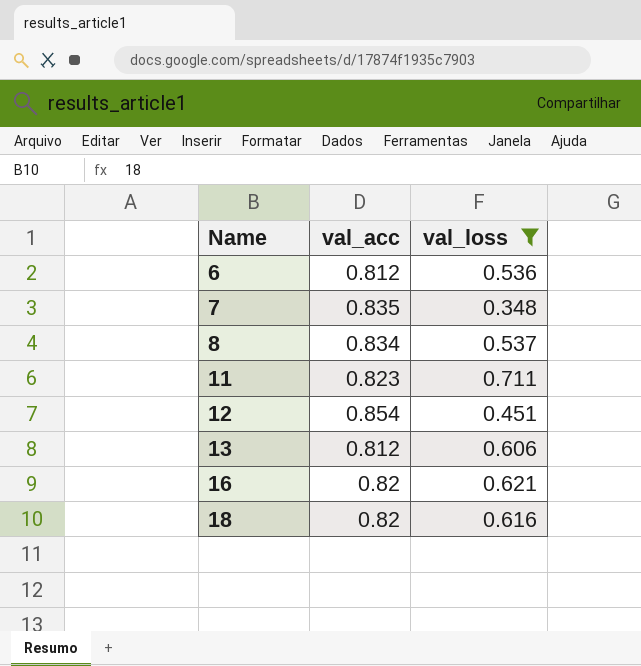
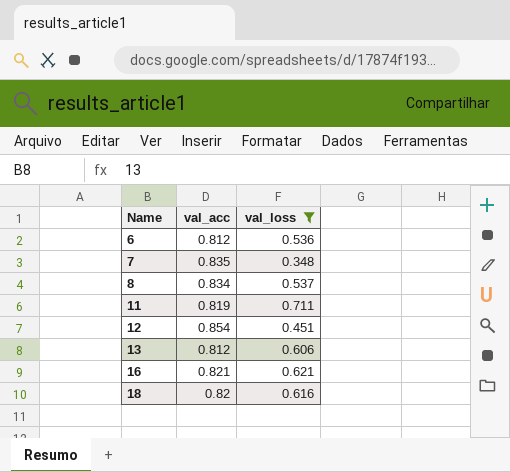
11 | val_acc: 0.823 -> 0.819
16 | val_acc: 0.82 -> 0.821

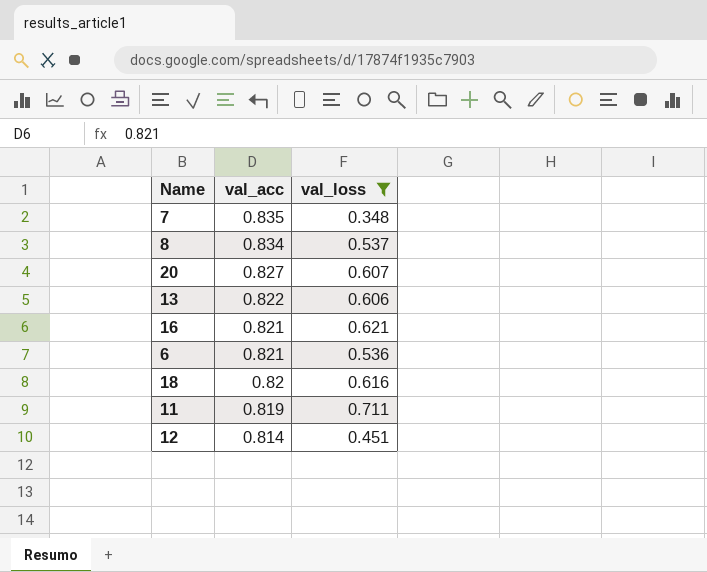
row order: Name ascending -> val_acc descending
row 20: none -> 0.827 | 0.607
13 | val_acc: 0.812 -> 0.822
6 | val_acc: 0.812 -> 0.821
12 | val_acc: 0.854 -> 0.814

